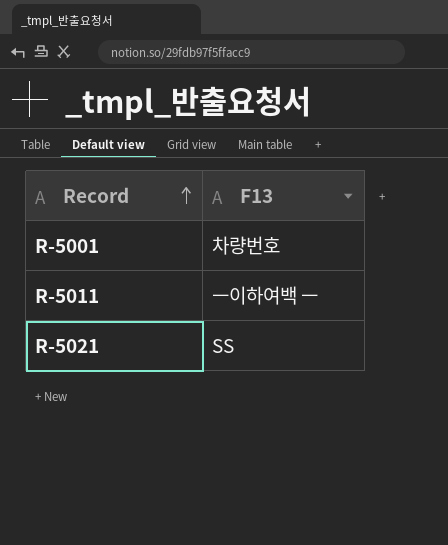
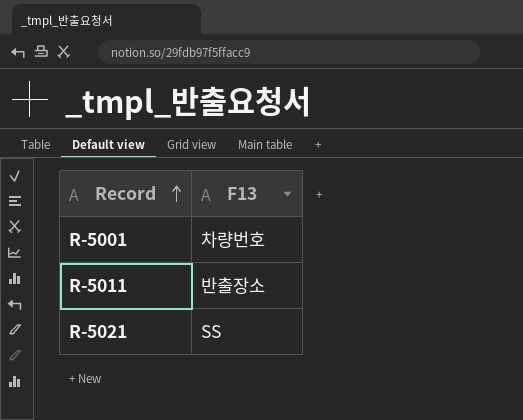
R-5011 | F13: ㅡ이하여백 ㅡ -> 반출장소

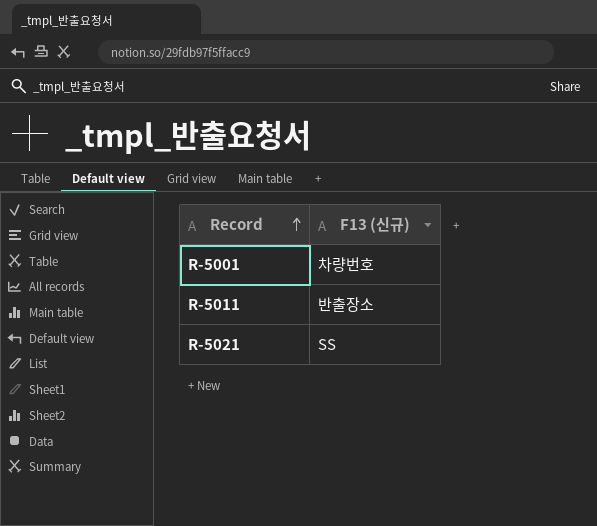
column name: F13 -> F13 (신규)

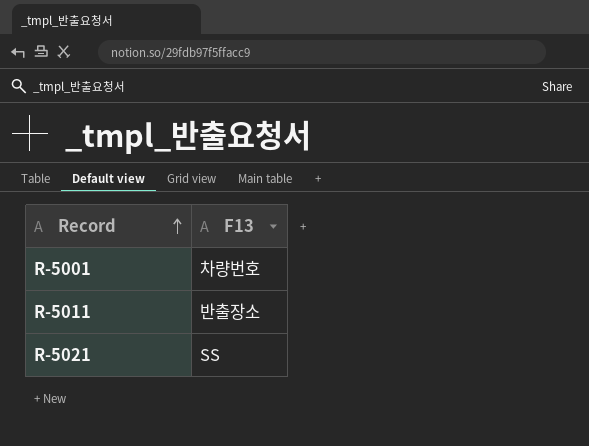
column name: F13 (신규) -> F13

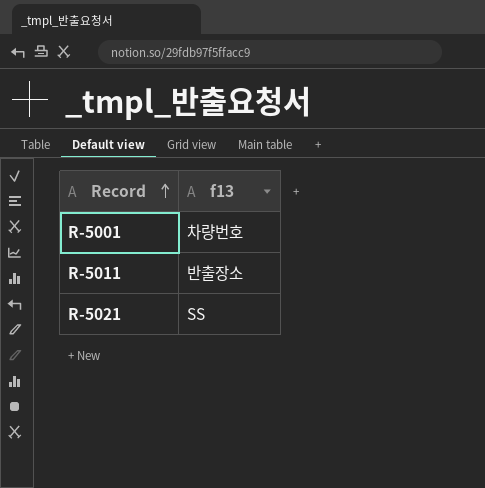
column name: F13 -> f13

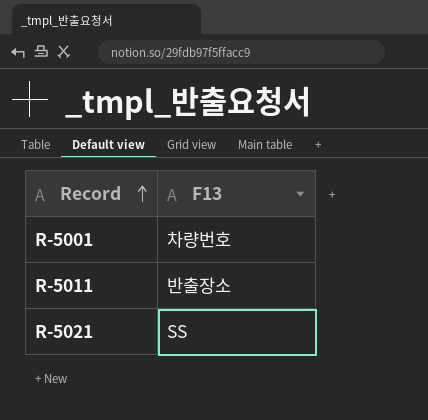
column name: f13 -> F13

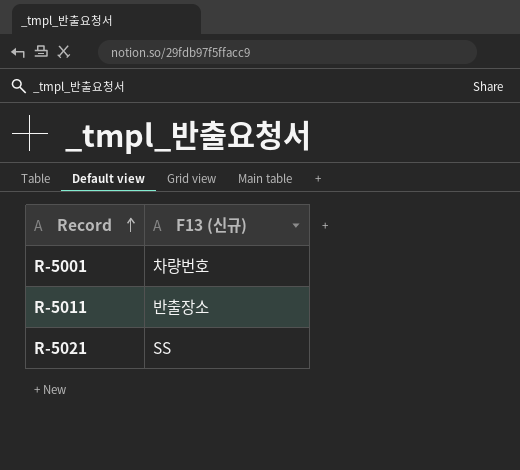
column name: F13 -> F13 (신규)

